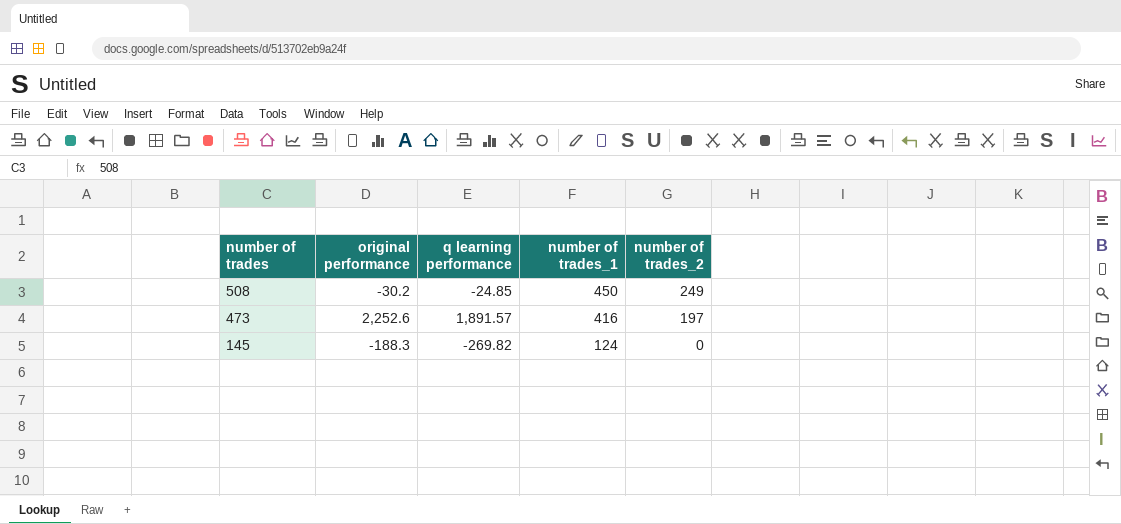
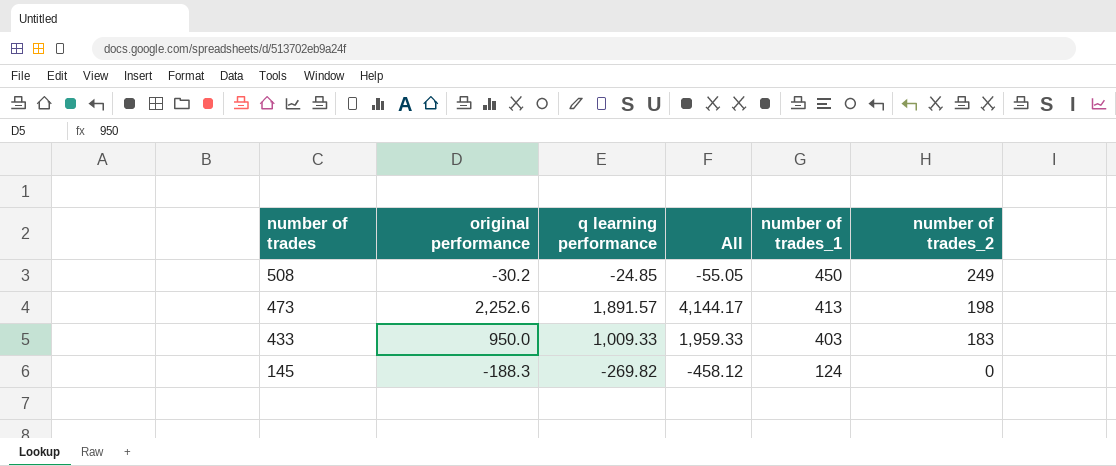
column All | formula: none -> [original performance] + [q learning performance]
473 | number of trades_1: 416 -> 413
473 | number of trades_2: 197 -> 198
row 433: none -> 950.0 | 1,009.33 | 1,959.33 | 403 | 183

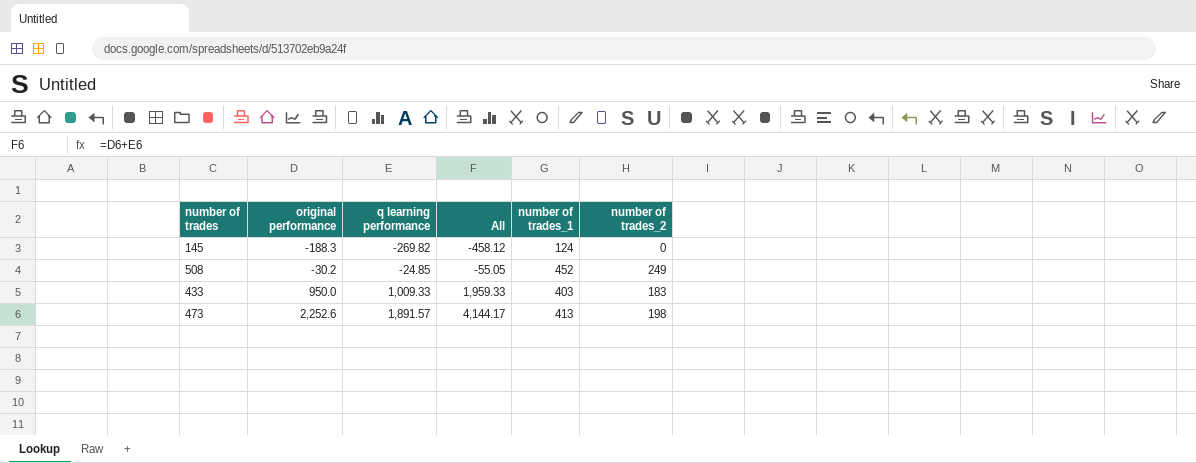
row order: number of trades descending -> original performance ascending
508 | number of trades_1: 450 -> 452

